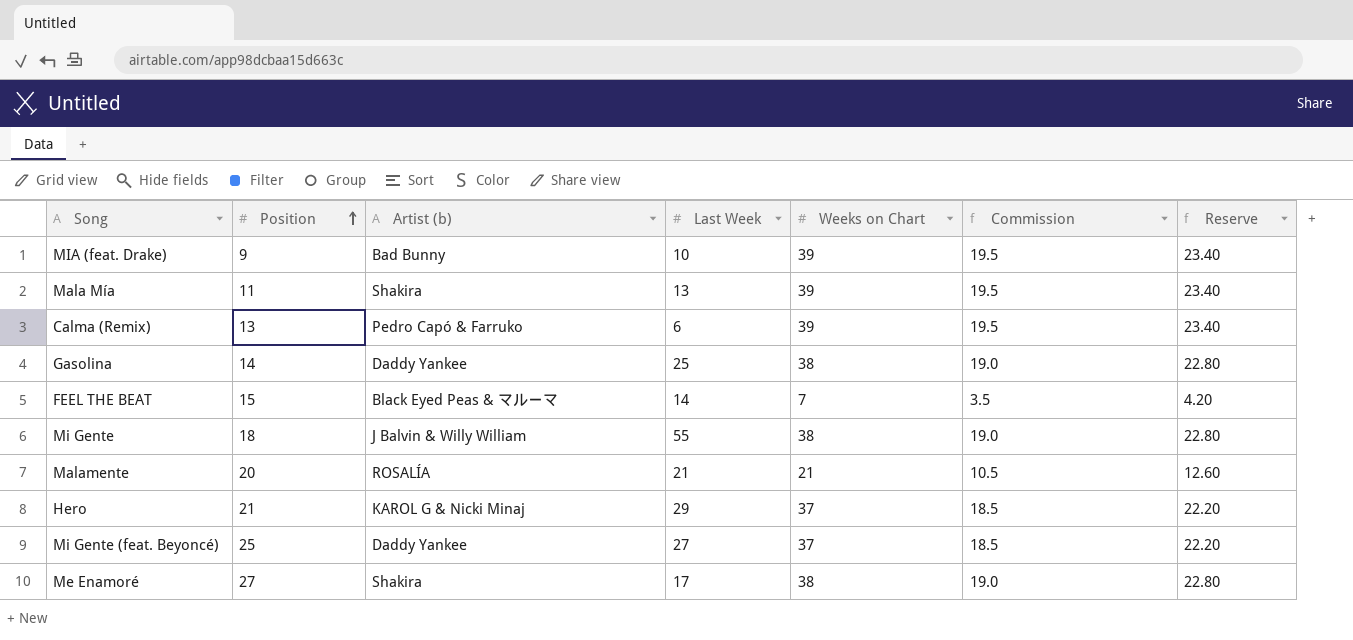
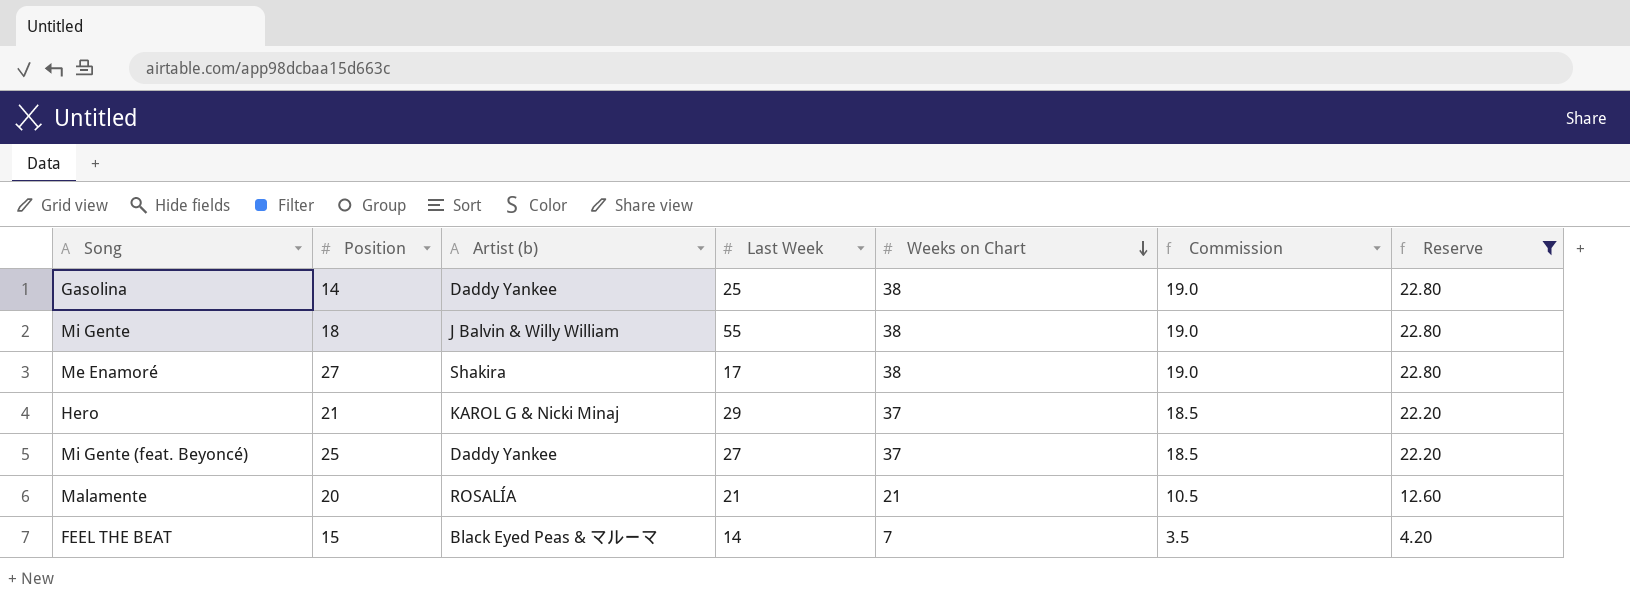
filter: none -> Reserve != 23.40
row order: Position ascending -> Weeks on Chart descending

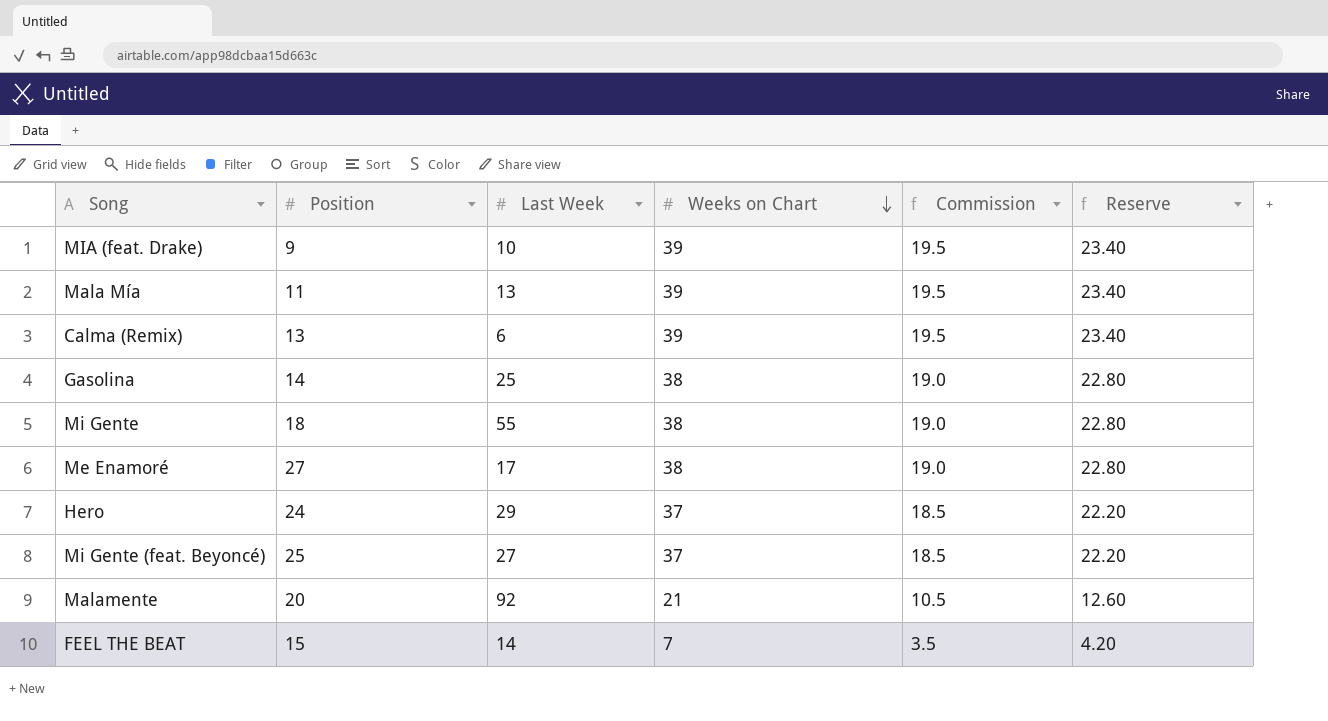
filter: Reserve != 23.40 -> none
column Artist (b) | position: 3 -> none
Hero | Position: 21 -> 24
Malamente | Last Week: 21 -> 92

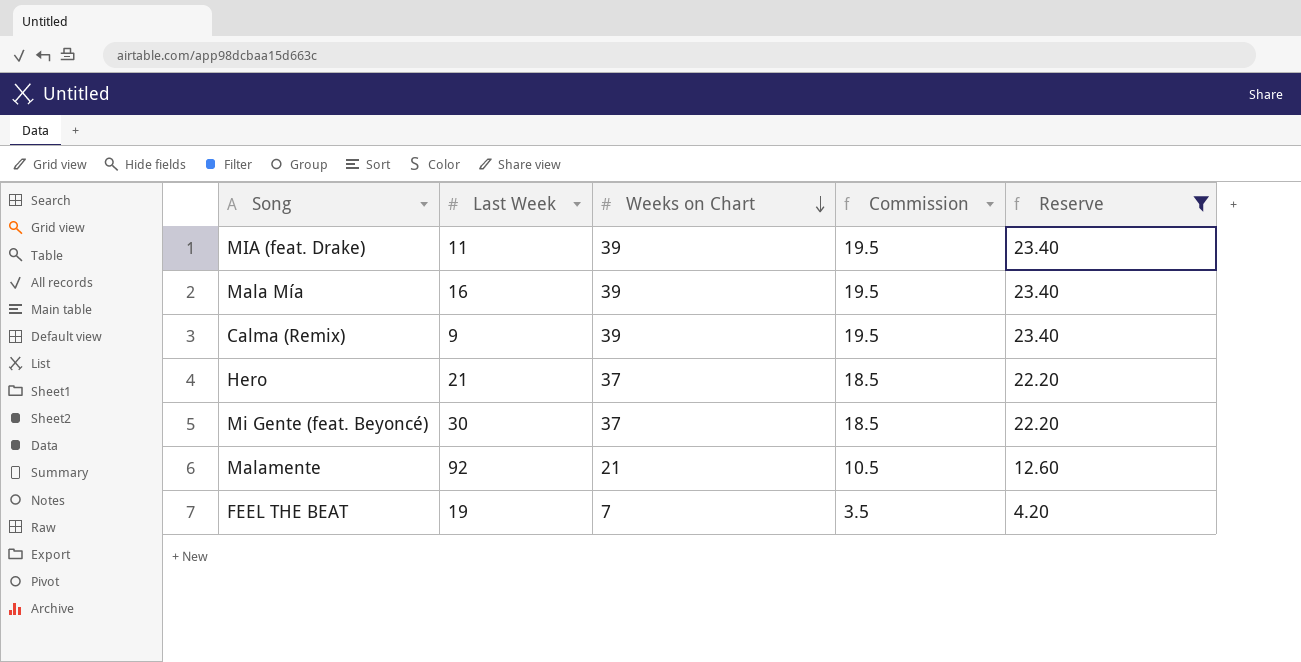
filter: none -> Reserve != 22.80
column Position | position: 2 -> none
MIA (feat. Drake) | Last Week: 10 -> 11
Mala Mía | Last Week: 13 -> 16
Calma (Remix) | Last Week: 6 -> 9
Hero | Last Week: 29 -> 21
Mi Gente (feat. Beyoncé) | Last Week: 27 -> 30
FEEL THE BEAT | Last Week: 14 -> 19

